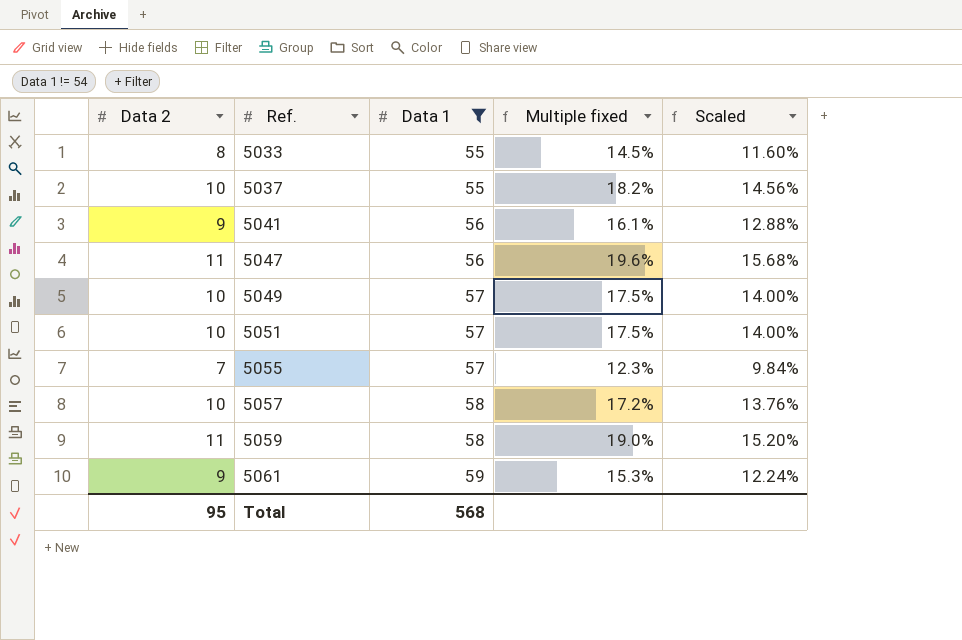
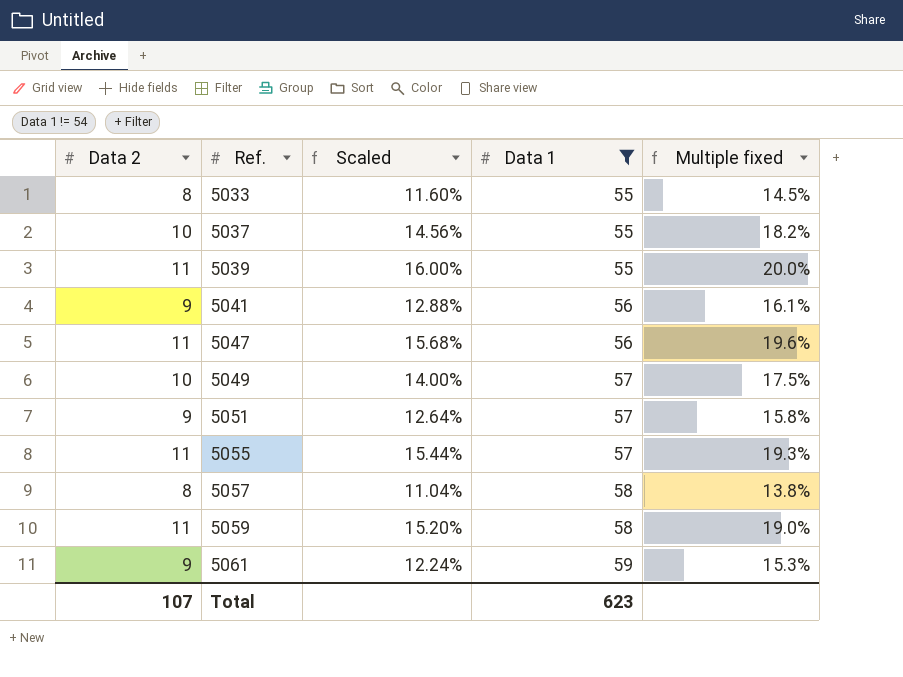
column Scaled | position: 5 -> 3
row 5039: none -> 11 | 16.00% | 55 | 20.0%
5051 | Data 2: 10 -> 9
5051 | Scaled: 14.00% -> 12.64%
5051 | Multiple fixed: 17.5% -> 15.8%
5055 | Data 2: 7 -> 11
5055 | Scaled: 9.84% -> 15.44%
5055 | Multiple fixed: 12.3% -> 19.3%
5057 | Data 2: 10 -> 8
5057 | Scaled: 13.76% -> 11.04%
5057 | Multiple fixed: 17.2% -> 13.8%
Total | Data 2: 95 -> 107
Total | Data 1: 568 -> 623

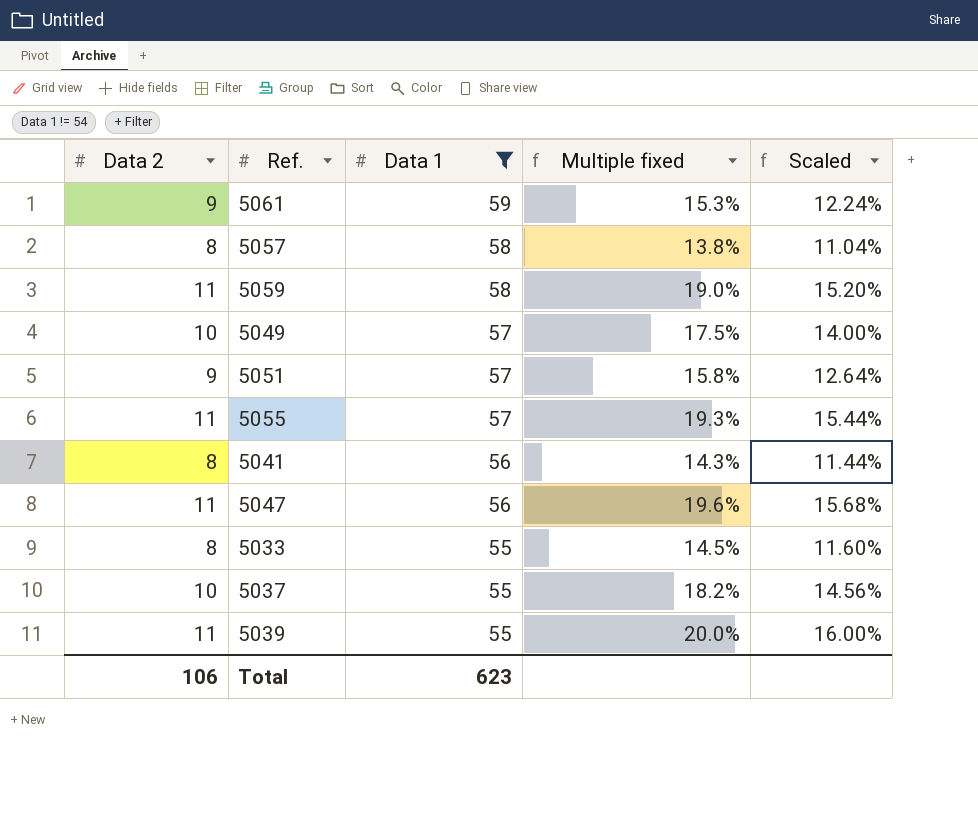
row order: Ref. ascending -> Data 1 descending
column Scaled | position: 3 -> 5
5041 | Data 2: 9 -> 8
5041 | Multiple fixed: 16.1% -> 14.3%
5041 | Scaled: 12.88% -> 11.44%
Total | Data 2: 107 -> 106

